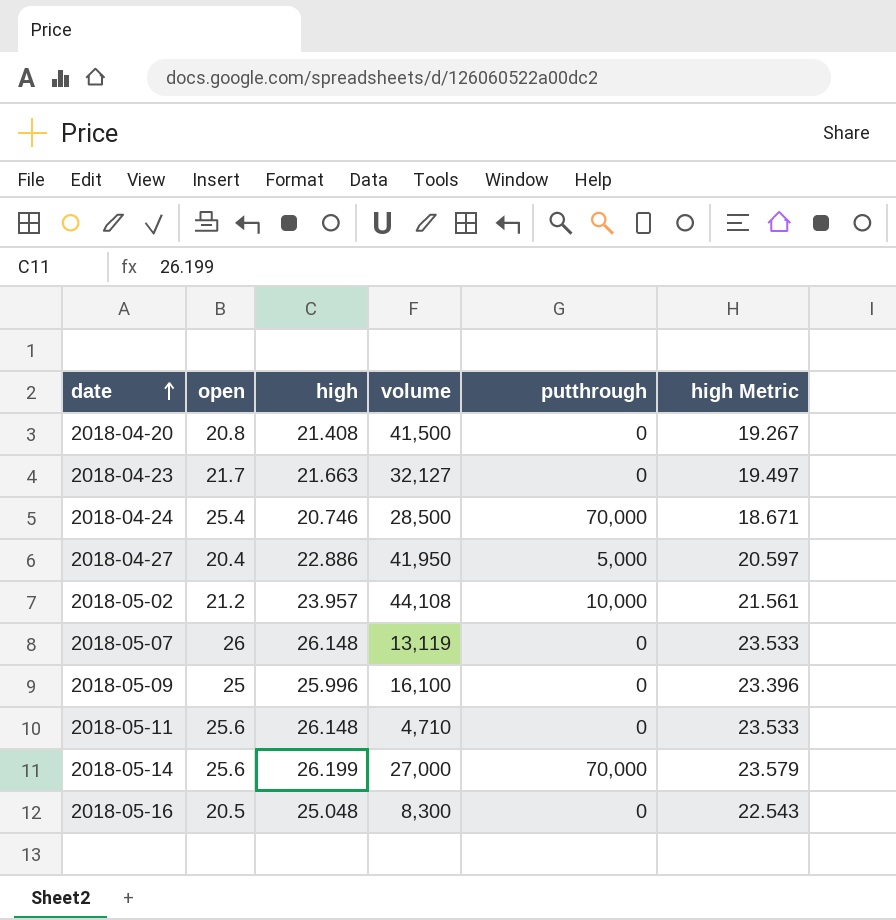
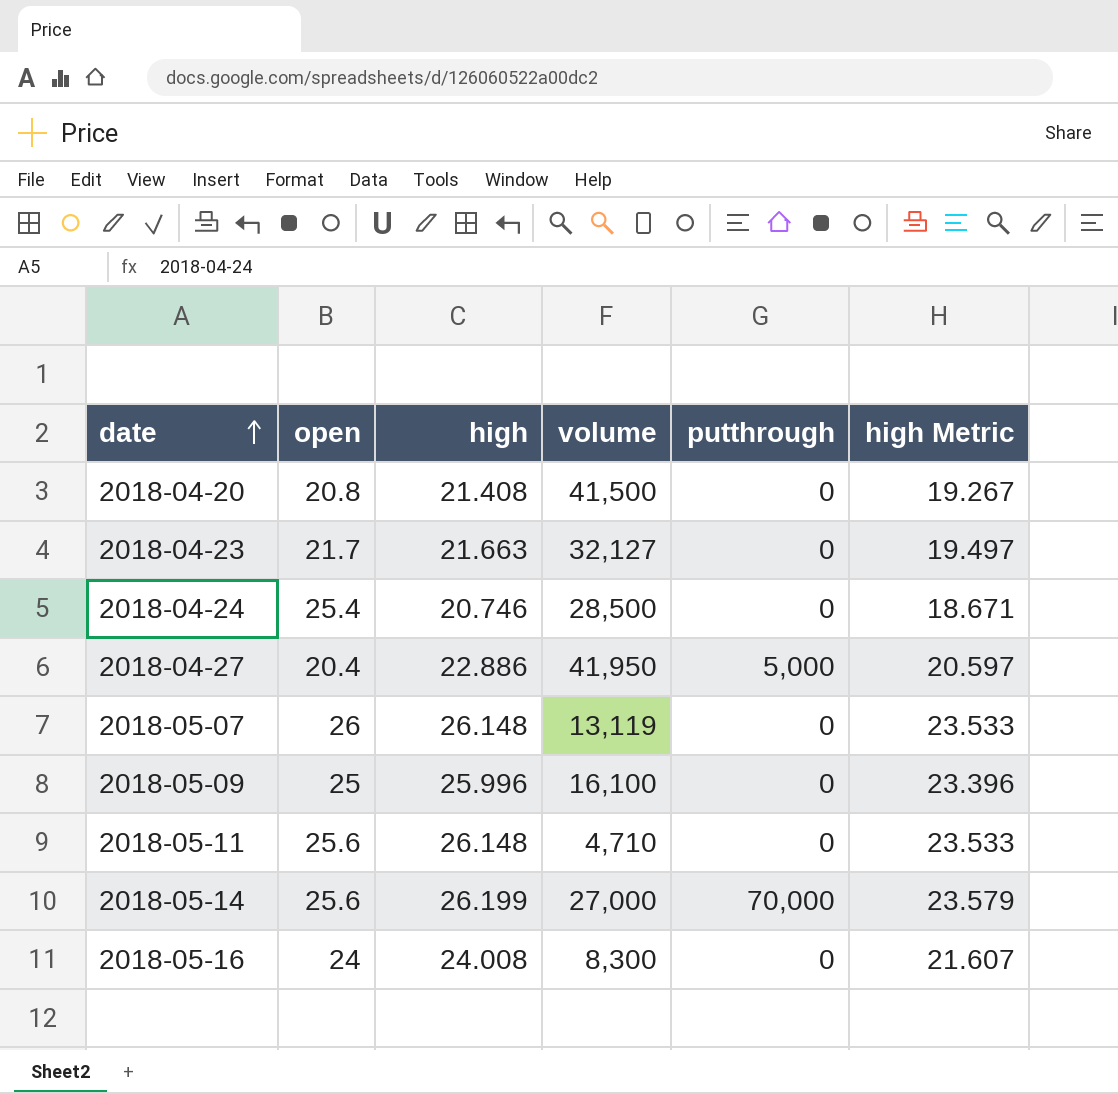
row 2018-05-02: 21.2 | 23.957 | 44,108 | 10,000 | 21.561 -> none
2018-04-24 | putthrough: 70,000 -> 0
2018-05-16 | open: 20.5 -> 24
2018-05-16 | high: 25.048 -> 24.008
2018-05-16 | high Metric: 22.543 -> 21.607

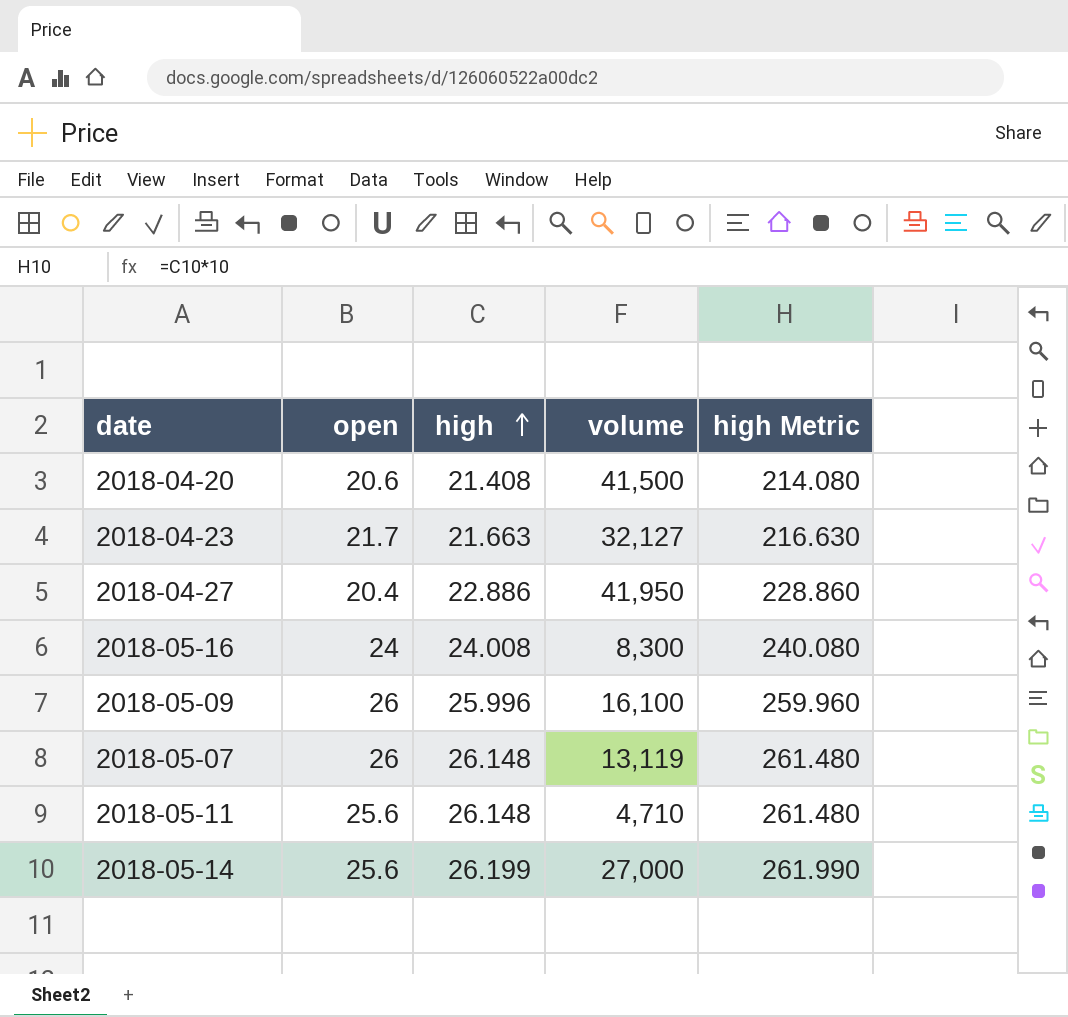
row order: date ascending -> high ascending
column putthrough | position: 5 -> none
column high Metric | formula: [high] * 0.9 -> [high] * 10
row 2018-04-24: 25.4 | 20.746 | 28,500 | 0 | 18.671 -> none
2018-04-20 | open: 20.8 -> 20.6
2018-05-09 | open: 25 -> 26

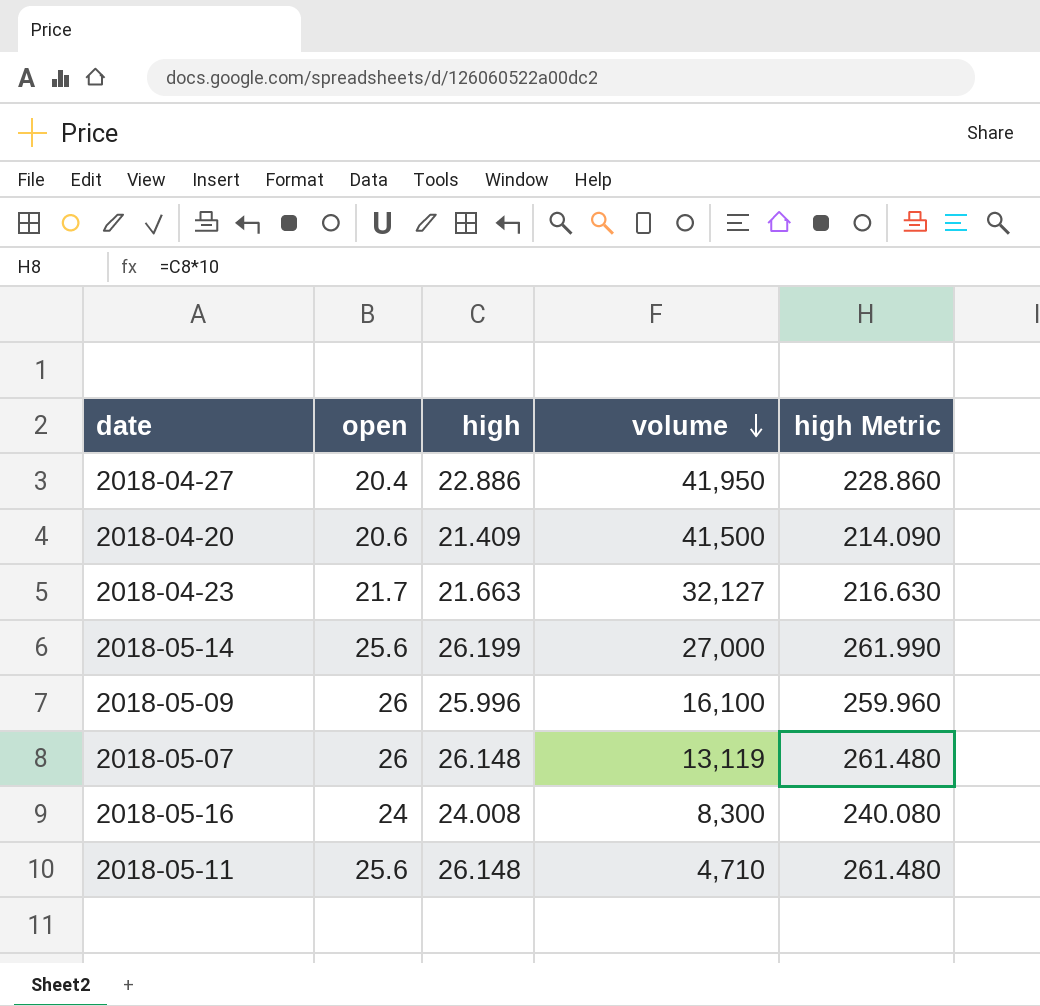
row order: high ascending -> volume descending
2018-04-20 | high: 21.408 -> 21.409
2018-04-20 | high Metric: 214.080 -> 214.090

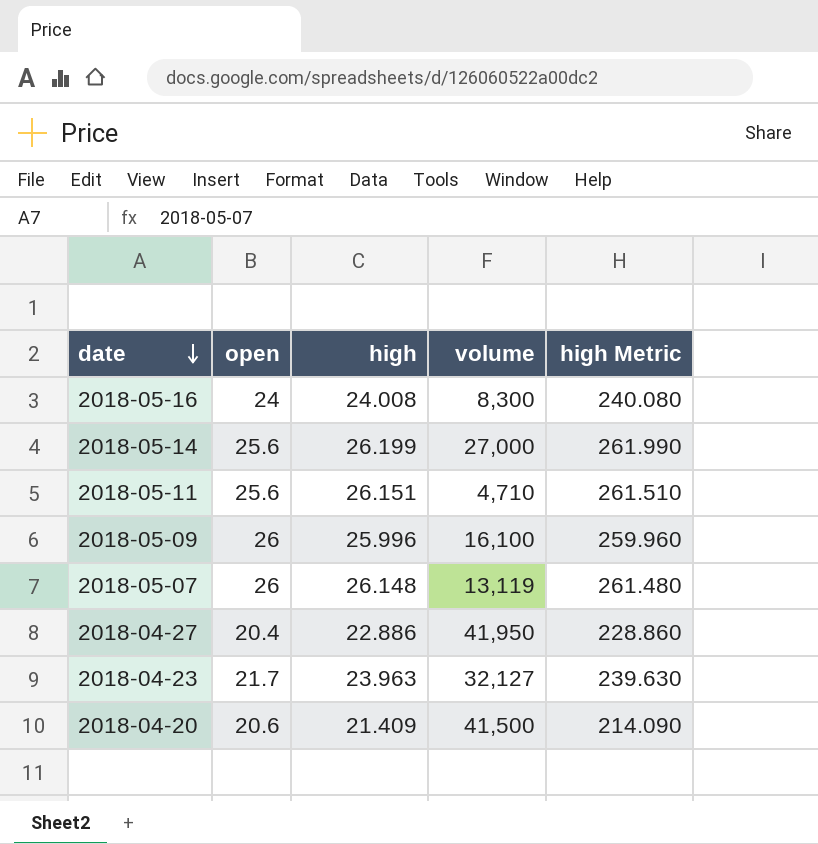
row order: volume descending -> date descending
2018-05-11 | high: 26.148 -> 26.151
2018-05-11 | high Metric: 261.480 -> 261.510
2018-04-23 | high: 21.663 -> 23.963
2018-04-23 | high Metric: 216.630 -> 239.630

